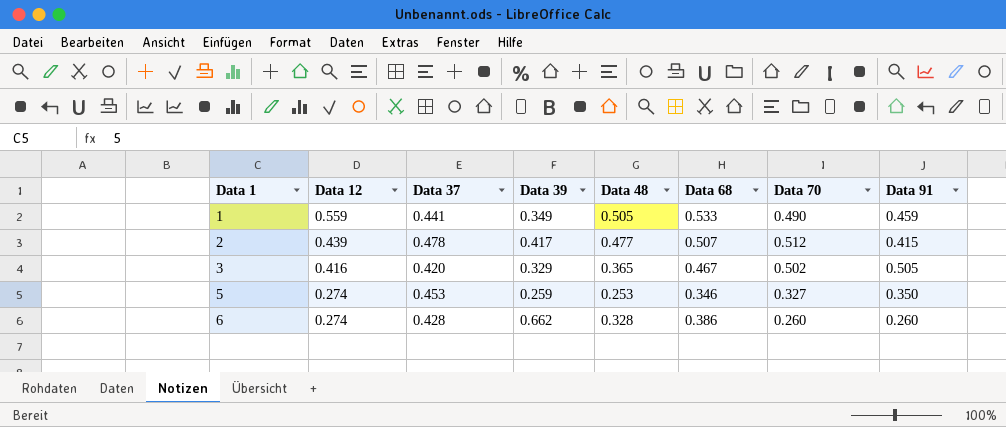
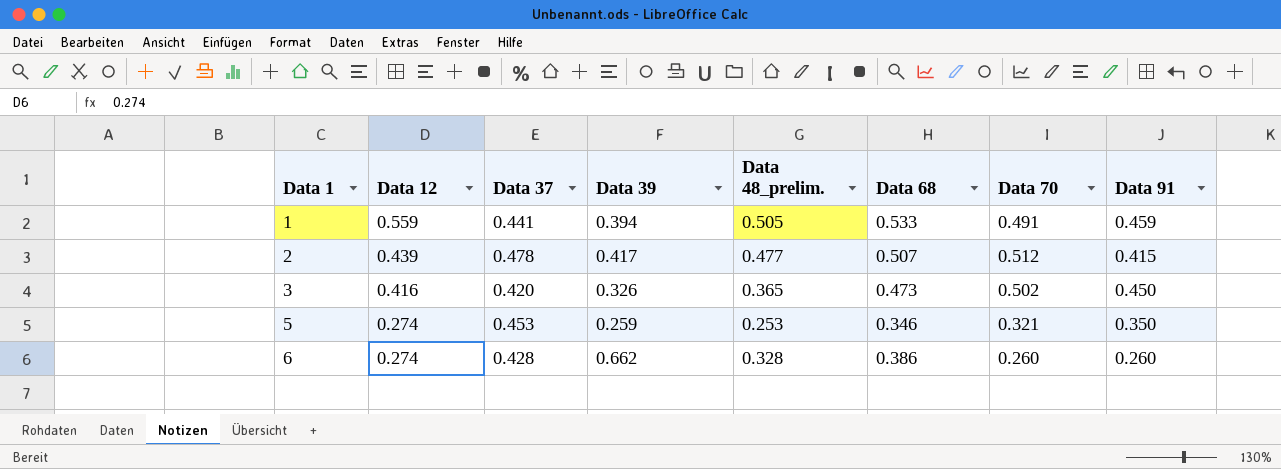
column name: Data 48 -> Data 48_prelim.
1 | Data 39: 0.349 -> 0.394
1 | Data 70: 0.490 -> 0.491
3 | Data 39: 0.329 -> 0.326
3 | Data 68: 0.467 -> 0.473
3 | Data 91: 0.505 -> 0.450
5 | Data 70: 0.327 -> 0.321

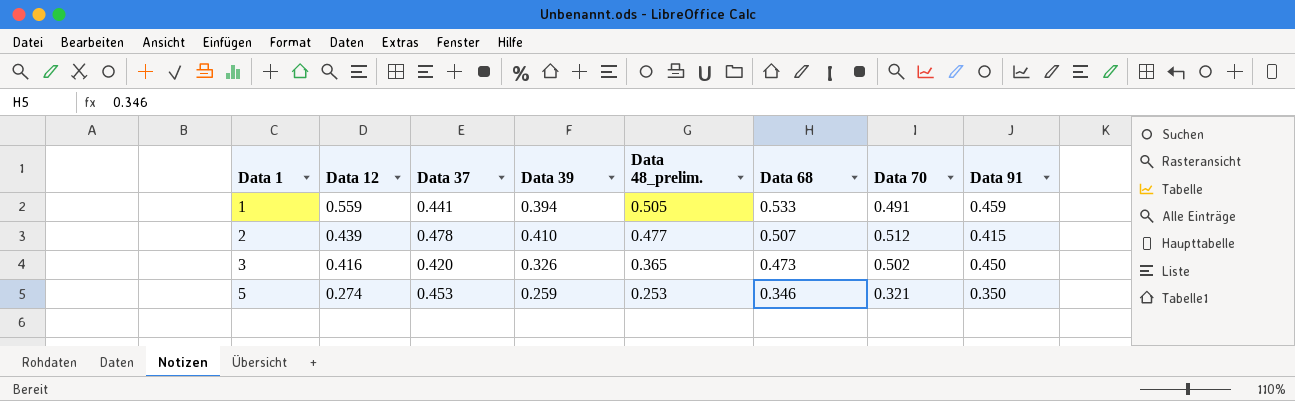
row 6: 0.274 | 0.428 | 0.662 | 0.328 | 0.386 | 0.260 | 0.260 -> none
2 | Data 39: 0.417 -> 0.410

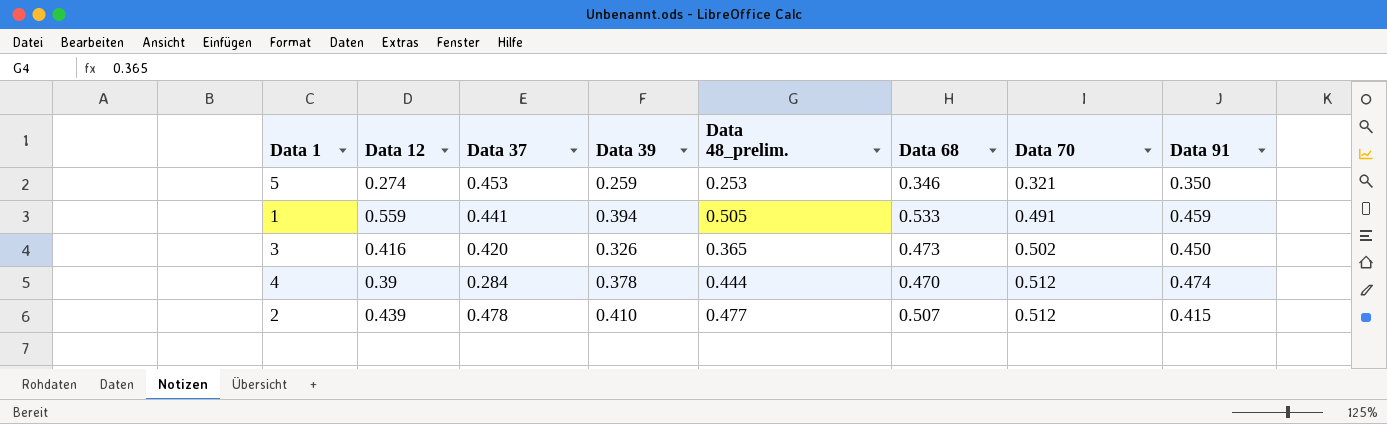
row order: Data 1 ascending -> Data 70 ascending
row 4: none -> 0.39 | 0.284 | 0.378 | 0.444 | 0.470 | 0.512 | 0.474

